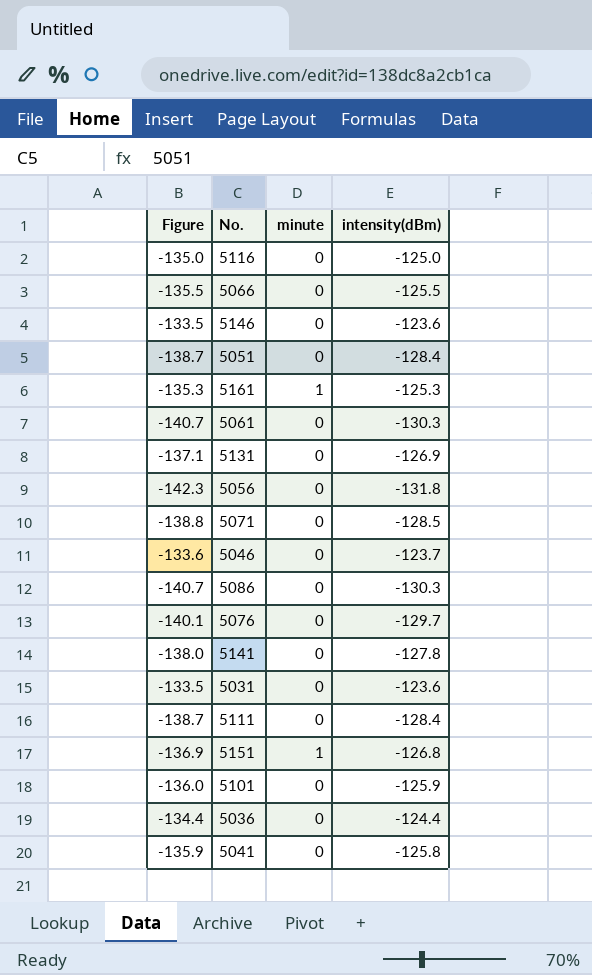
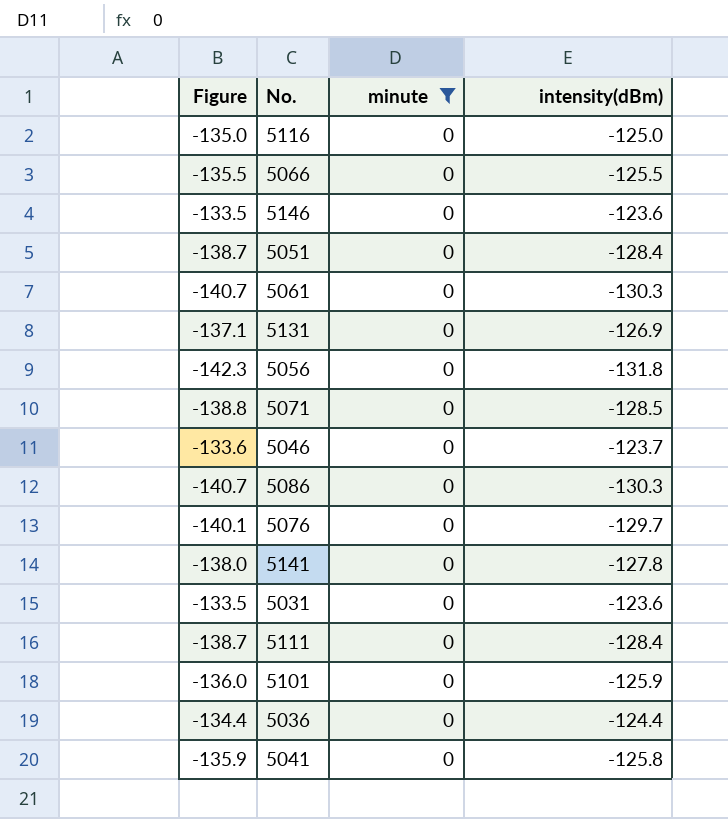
filter: none -> minute = 0

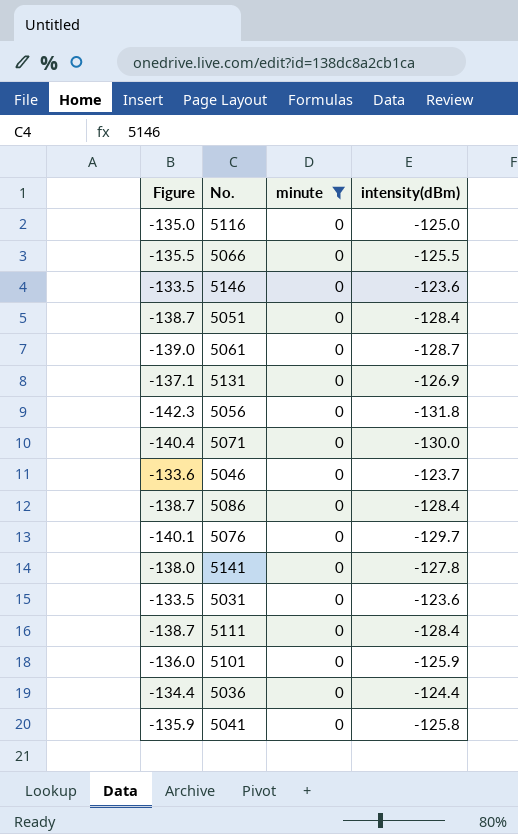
5061 | Figure: -140.7 -> -139.0
5061 | intensity(dBm): -130.3 -> -128.7
5071 | Figure: -138.8 -> -140.4
5071 | intensity(dBm): -128.5 -> -130.0
5086 | Figure: -140.7 -> -138.7
5086 | intensity(dBm): -130.3 -> -128.4

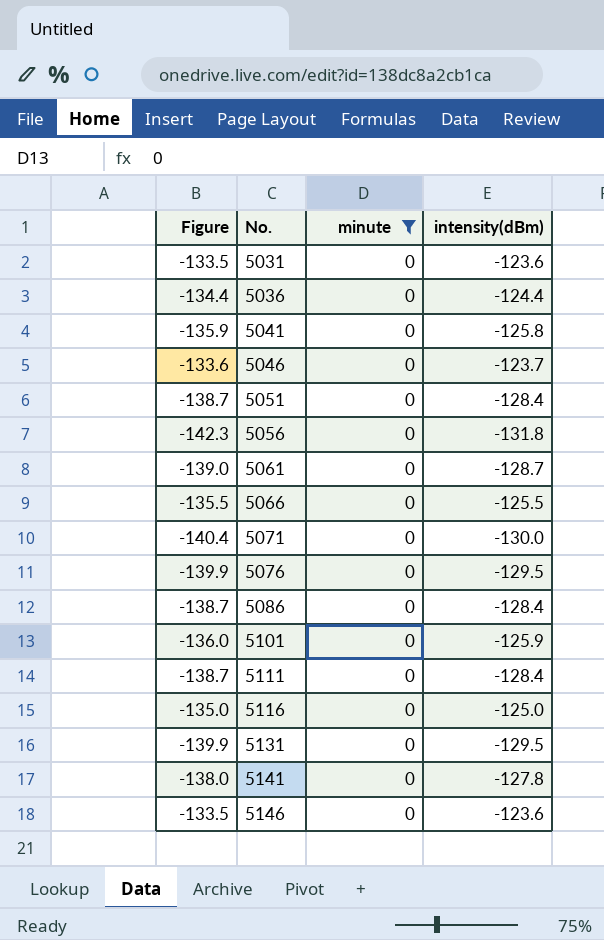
row order: none -> No. ascending
5076 | Figure: -140.1 -> -139.9
5076 | intensity(dBm): -129.7 -> -129.5
5131 | Figure: -137.1 -> -139.9
5131 | intensity(dBm): -126.9 -> -129.5

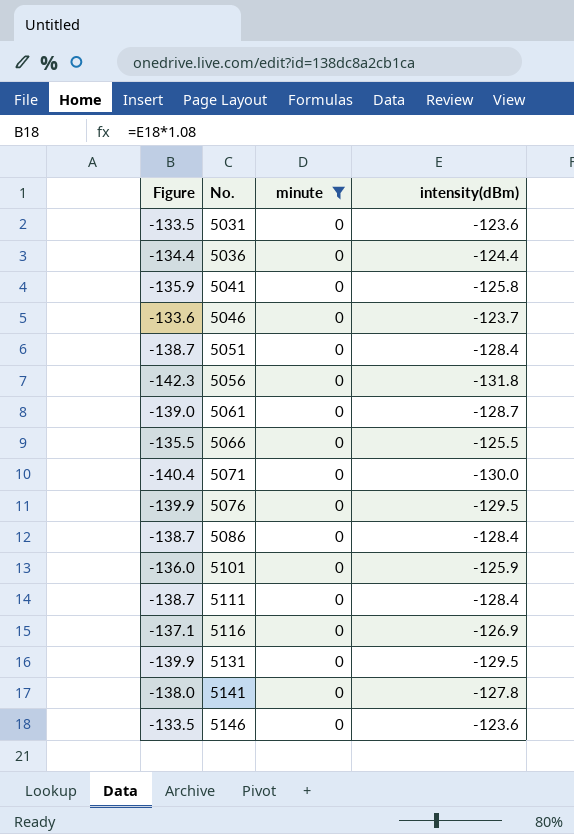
5116 | Figure: -135.0 -> -137.1
5116 | intensity(dBm): -125.0 -> -126.9

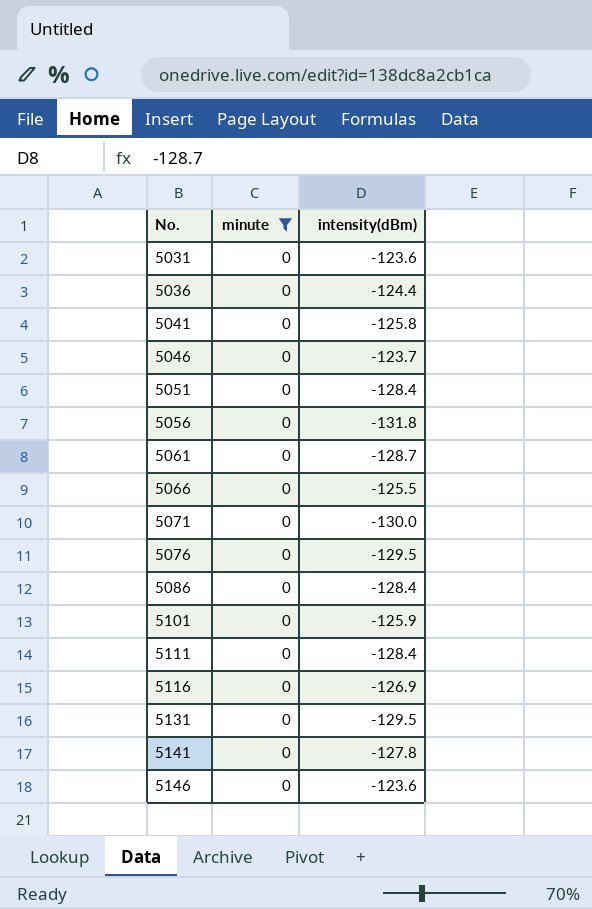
column Figure | formula: [intensity(dBm)] * 1.08 -> none

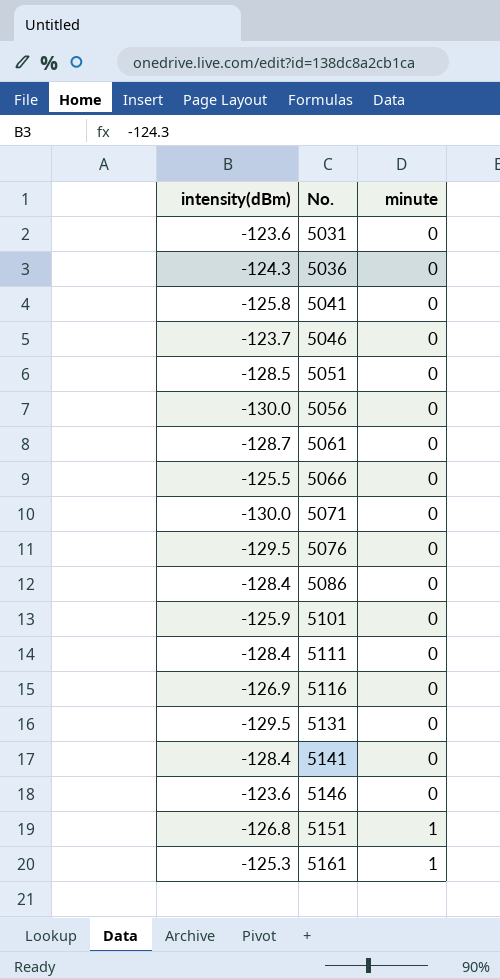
filter: minute = 0 -> none
column intensity(dBm) | position: 3 -> 1
5036 | intensity(dBm): -124.4 -> -124.3
5051 | intensity(dBm): -128.4 -> -128.5
5056 | intensity(dBm): -131.8 -> -130.0
5141 | intensity(dBm): -127.8 -> -128.4

